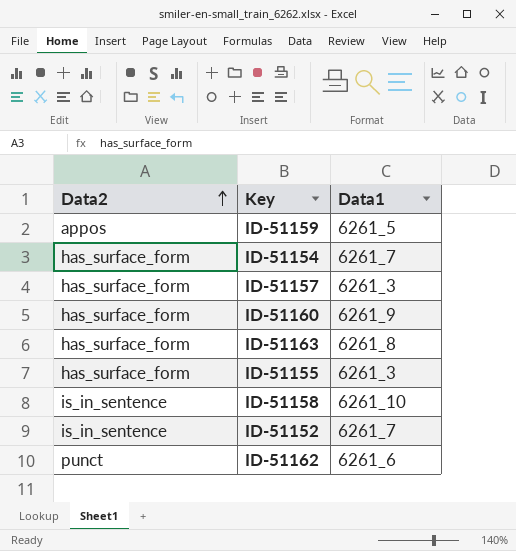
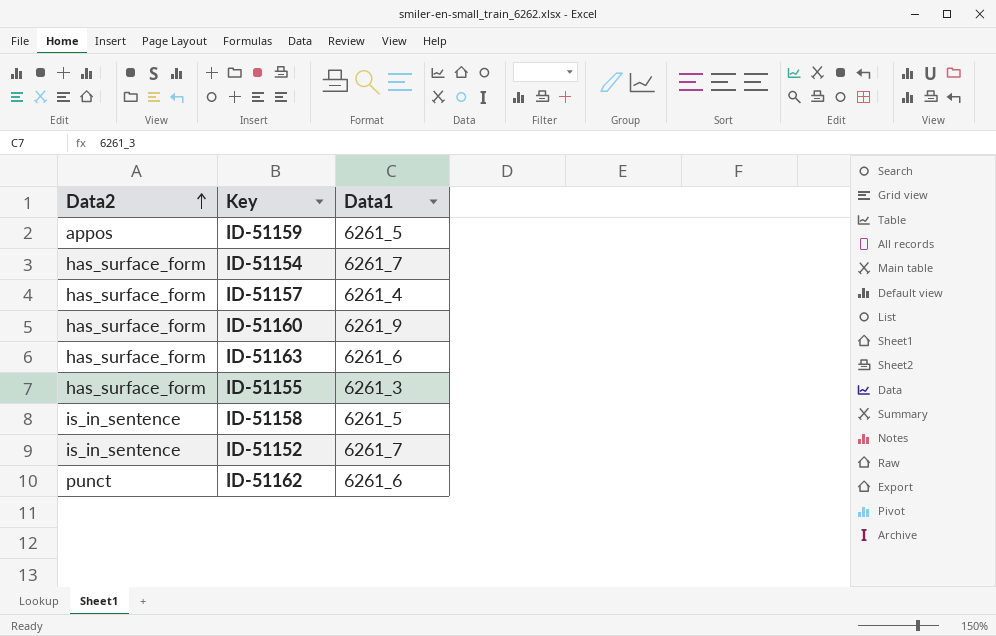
ID-51157 | Data1: 6261_3 -> 6261_4
ID-51163 | Data1: 6261_8 -> 6261_6
ID-51158 | Data1: 6261_10 -> 6261_5

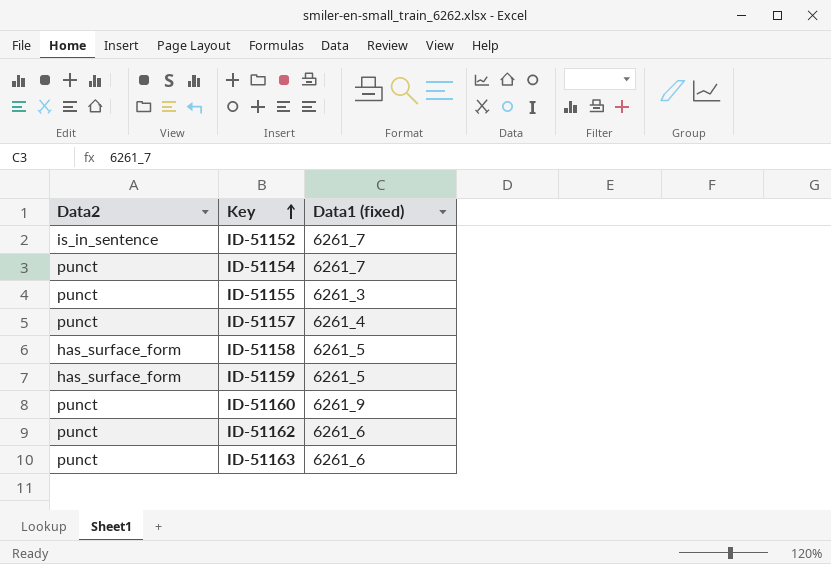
row order: Data2 ascending -> Key ascending
column name: Data1 -> Data1 (fixed)
ID-51154 | Data2: has_surface_form -> punct
ID-51155 | Data2: has_surface_form -> punct
ID-51157 | Data2: has_surface_form -> punct
ID-51158 | Data2: is_in_sentence -> has_surface_form
ID-51159 | Data2: appos -> has_surface_form
ID-51160 | Data2: has_surface_form -> punct
ID-51163 | Data2: has_surface_form -> punct

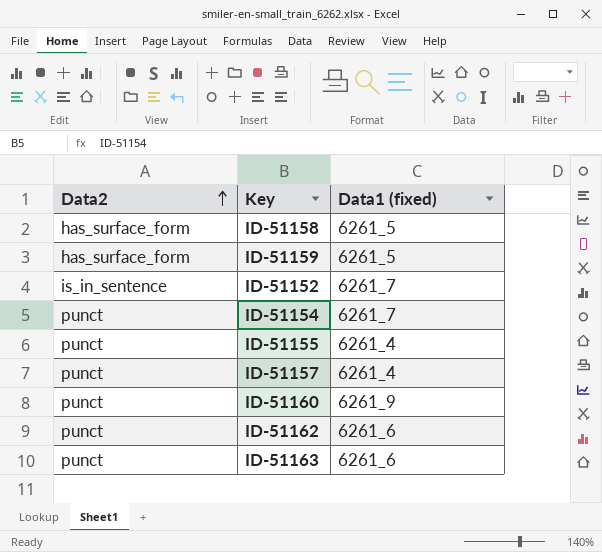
row order: Key ascending -> Data2 ascending
ID-51155 | Data1 (fixed): 6261_3 -> 6261_4

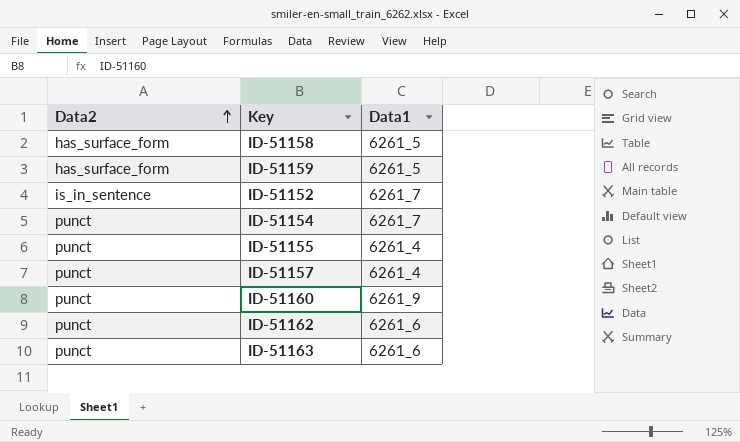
column name: Data1 (fixed) -> Data1

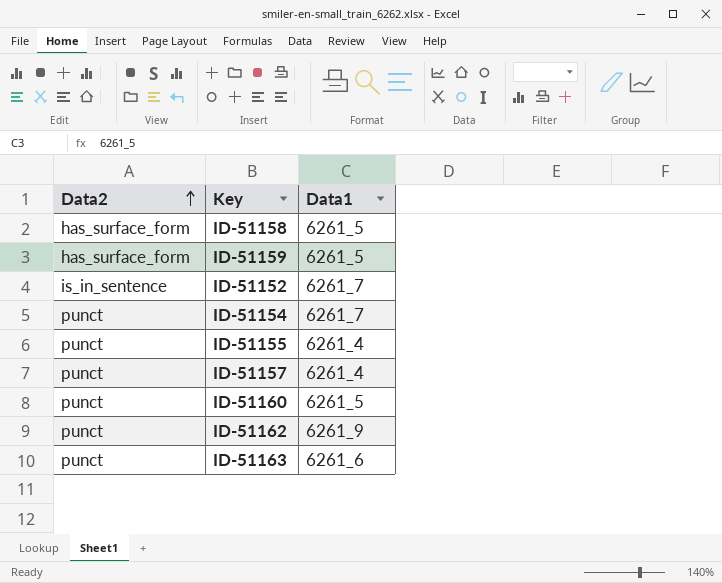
ID-51160 | Data1: 6261_9 -> 6261_5
ID-51162 | Data1: 6261_6 -> 6261_9

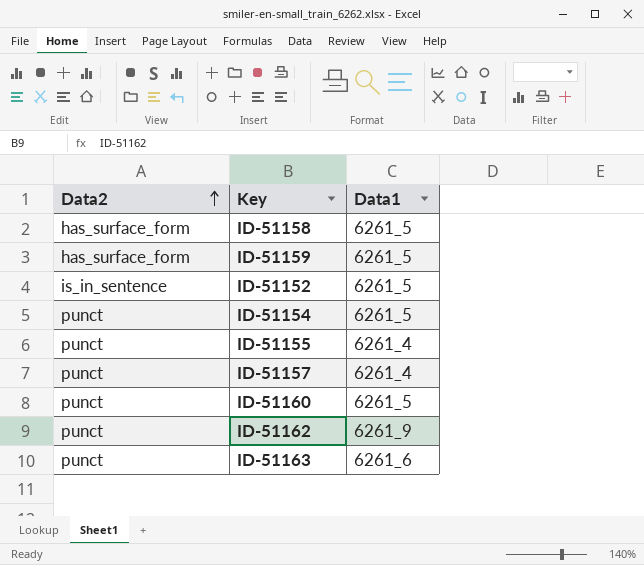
ID-51152 | Data1: 6261_7 -> 6261_5
ID-51154 | Data1: 6261_7 -> 6261_5

